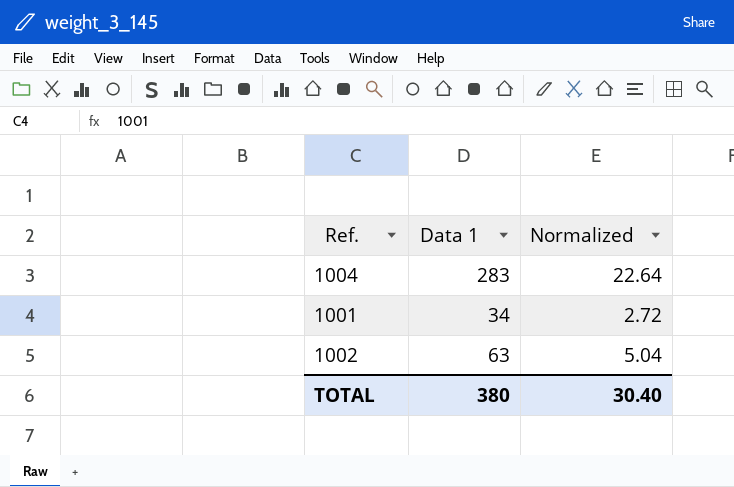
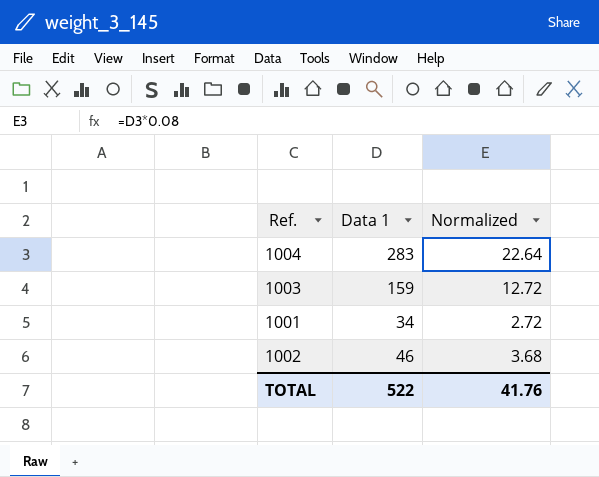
row 1003: none -> 159 | 12.72
1002 | Data 1: 63 -> 46
1002 | Normalized: 5.04 -> 3.68
TOTAL | Data 1: 380 -> 522
TOTAL | Normalized: 30.40 -> 41.76

